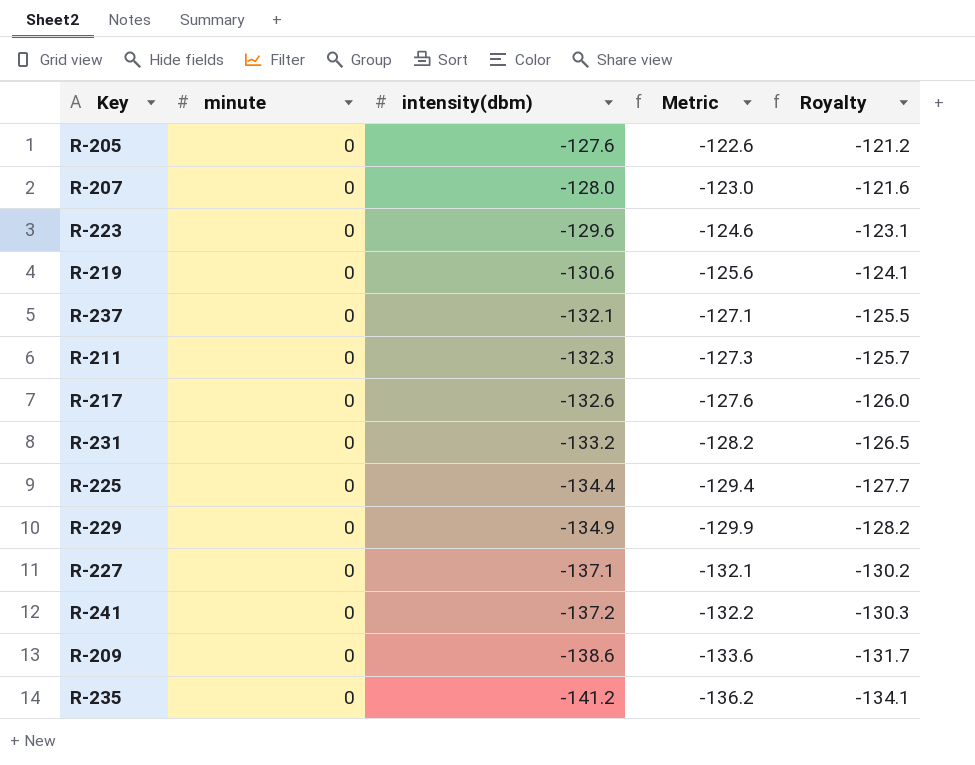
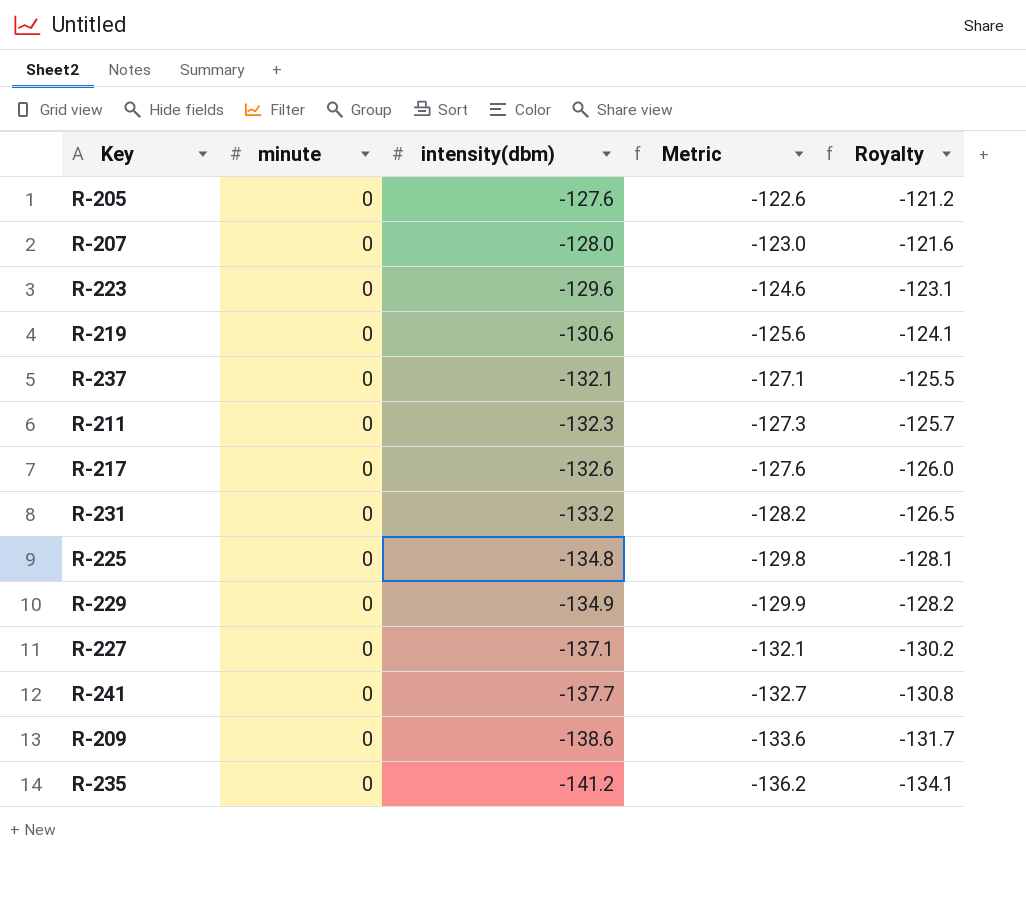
R-225 | intensity(dbm): -134.4 -> -134.8
R-225 | Metric: -129.4 -> -129.8
R-225 | Royalty: -127.7 -> -128.1
R-241 | intensity(dbm): -137.2 -> -137.7
R-241 | Metric: -132.2 -> -132.7
R-241 | Royalty: -130.3 -> -130.8

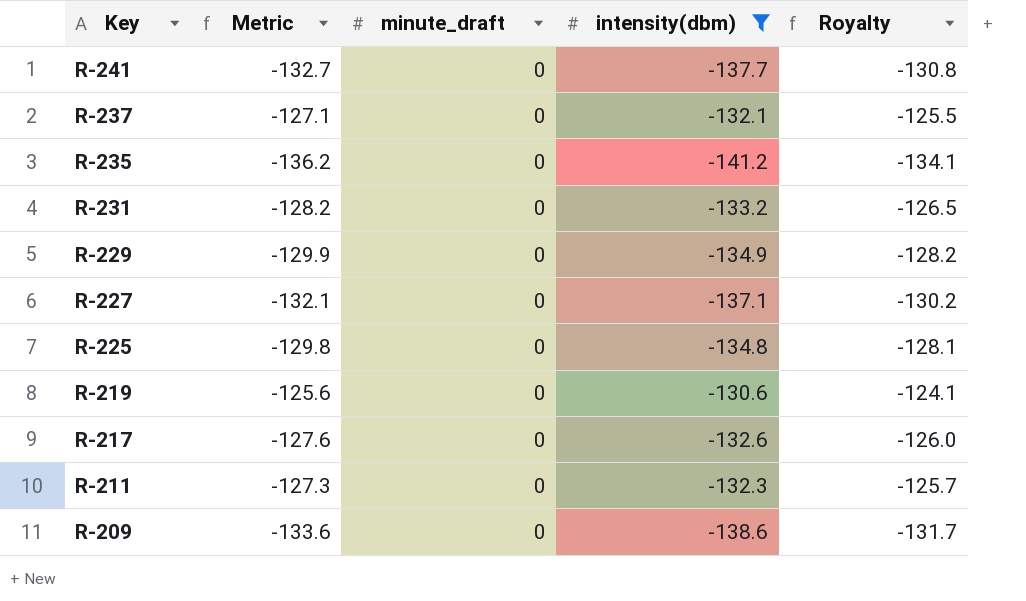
filter: none -> intensity(dbm) <= -130.6
row order: intensity(dbm) descending -> Key descending
column Metric | position: 4 -> 2
column name: minute -> minute_draft

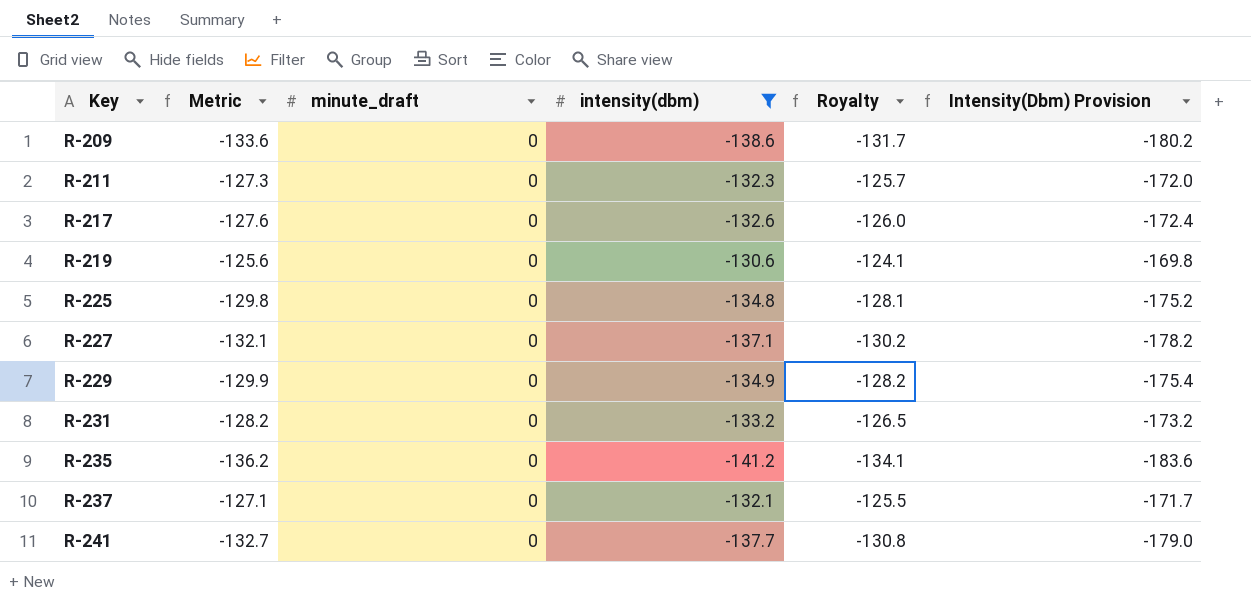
row order: Key descending -> Key ascending
column Intensity(Dbm) Provision | formula: none -> [intensity(dbm)] * 1.3

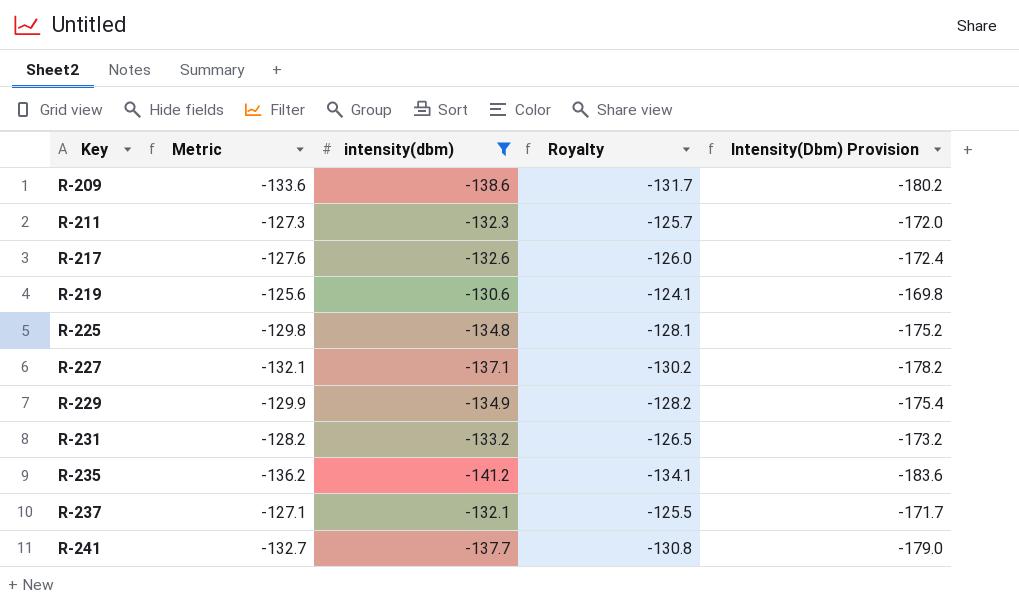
column minute_draft | position: 3 -> none

